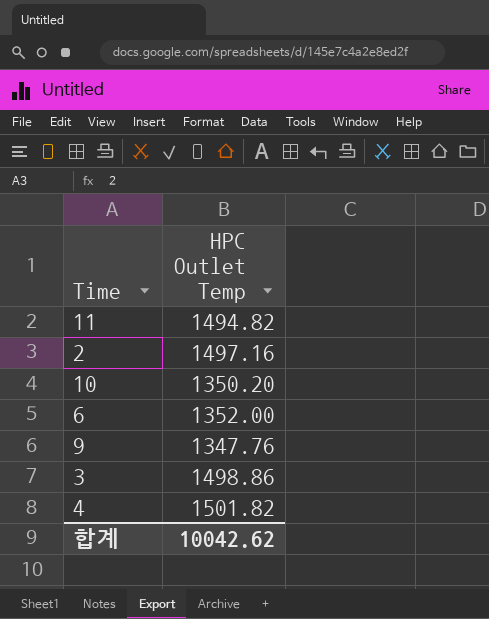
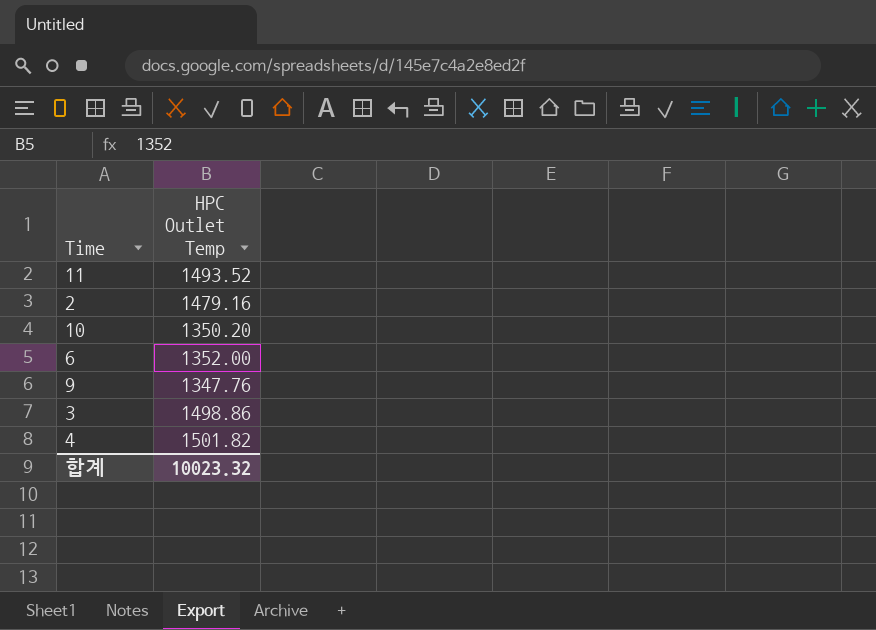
11 | HPC Outlet Temp: 1494.82 -> 1493.52
2 | HPC Outlet Temp: 1497.16 -> 1479.16
합계 | HPC Outlet Temp: 10042.62 -> 10023.32

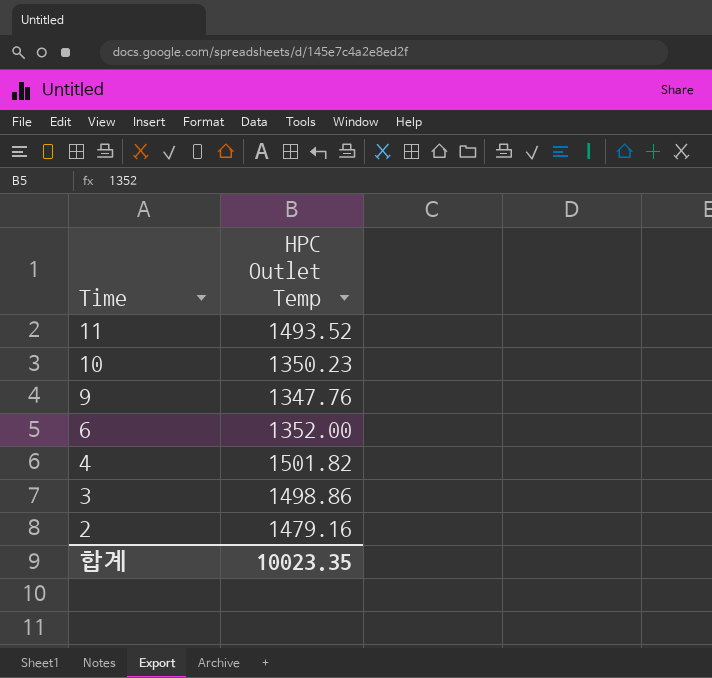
row order: none -> Time descending
10 | HPC Outlet Temp: 1350.20 -> 1350.23
합계 | HPC Outlet Temp: 10023.32 -> 10023.35

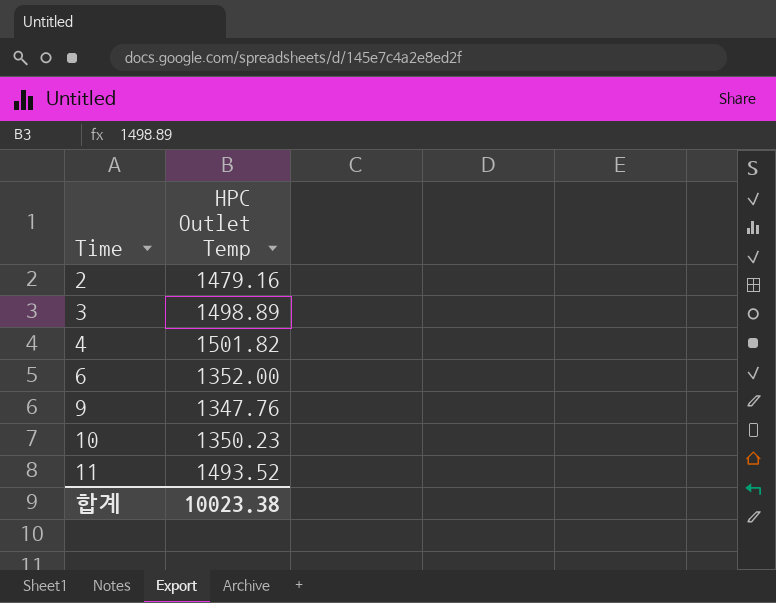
row order: Time descending -> Time ascending
3 | HPC Outlet Temp: 1498.86 -> 1498.89
합계 | HPC Outlet Temp: 10023.35 -> 10023.38

